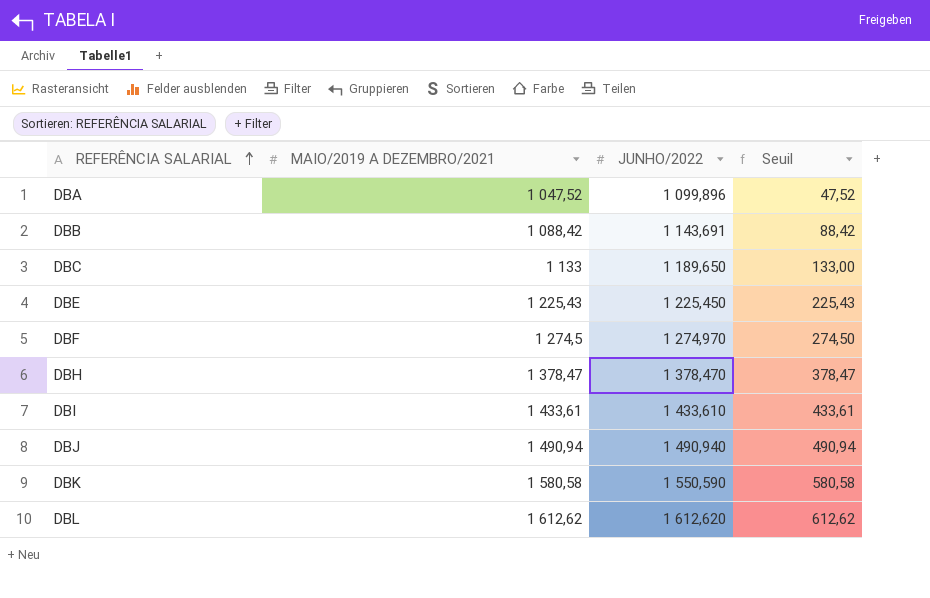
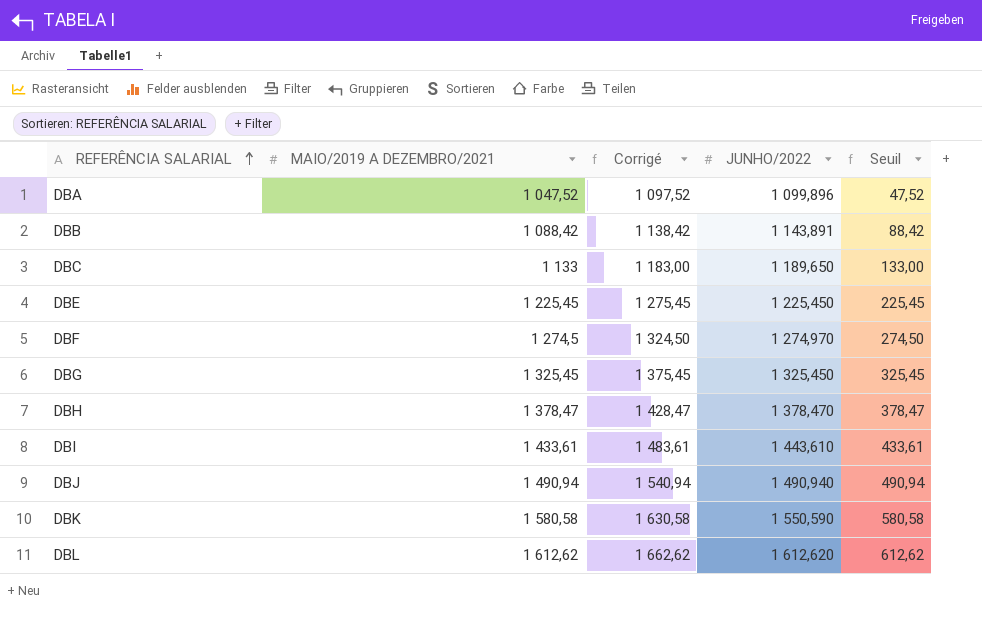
column Corrigé | formula: none -> [MAIO/2019 A DEZEMBRO/2021] + 50
DBB | JUNHO/2022: 1 143,691 -> 1 143,891
DBE | MAIO/2019 A DEZEMBRO/2021: 1 225,43 -> 1 225,45
DBE | Seuil: 225,43 -> 225,45
row DBG: none -> 1 325,45 | 1 375,45 | 1 325,450 | 325,45
DBI | JUNHO/2022: 1 433,610 -> 1 443,610

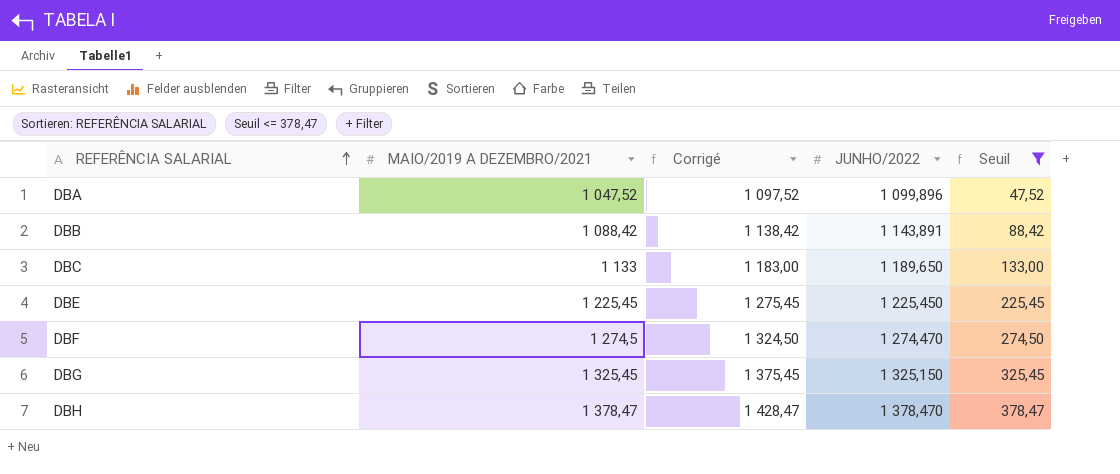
filter: none -> Seuil <= 378,47
DBF | JUNHO/2022: 1 274,970 -> 1 274,470
DBG | JUNHO/2022: 1 325,450 -> 1 325,150

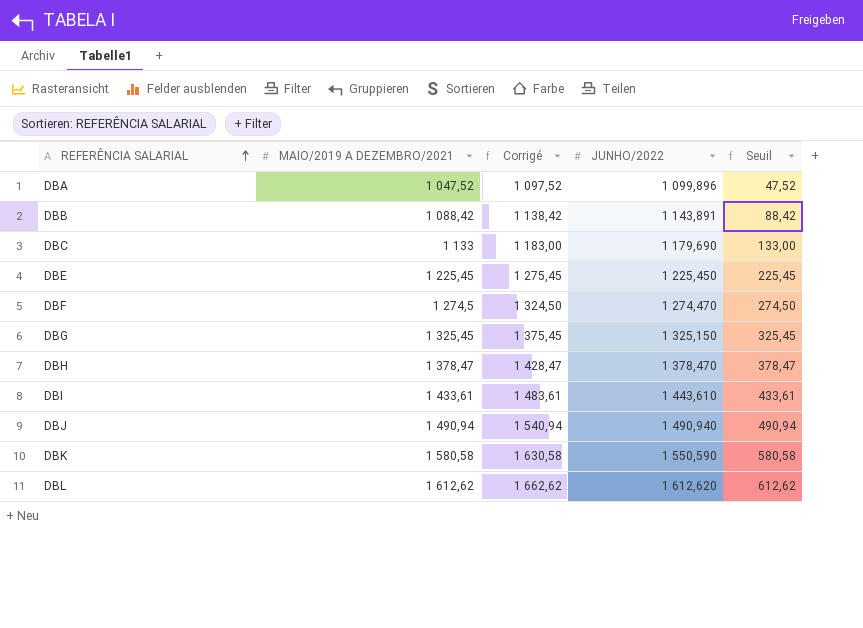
filter: Seuil <= 378,47 -> none
DBC | JUNHO/2022: 1 189,650 -> 1 179,690

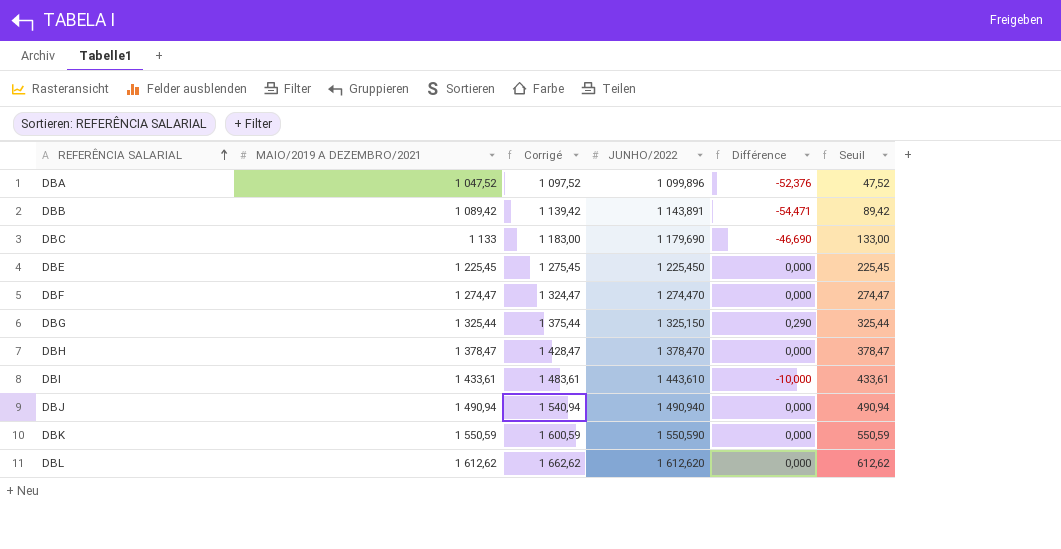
column Différence | formula: none -> [MAIO/2019 A DEZEMBRO/2021] - [JUNHO/2022]
DBB | MAIO/2019 A DEZEMBRO/2021: 1 088,42 -> 1 089,42
DBB | Corrigé: 1 138,42 -> 1 139,42
DBB | Seuil: 88,42 -> 89,42
DBF | MAIO/2019 A DEZEMBRO/2021: 1 274,5 -> 1 274,47
DBF | Corrigé: 1 324,50 -> 1 324,47
DBF | Seuil: 274,50 -> 274,47
DBG | MAIO/2019 A DEZEMBRO/2021: 1 325,45 -> 1 325,44
DBG | Corrigé: 1 375,45 -> 1 375,44
DBG | Seuil: 325,45 -> 325,44
DBK | MAIO/2019 A DEZEMBRO/2021: 1 580,58 -> 1 550,59
DBK | Corrigé: 1 630,58 -> 1 600,59
DBK | Seuil: 580,58 -> 550,59

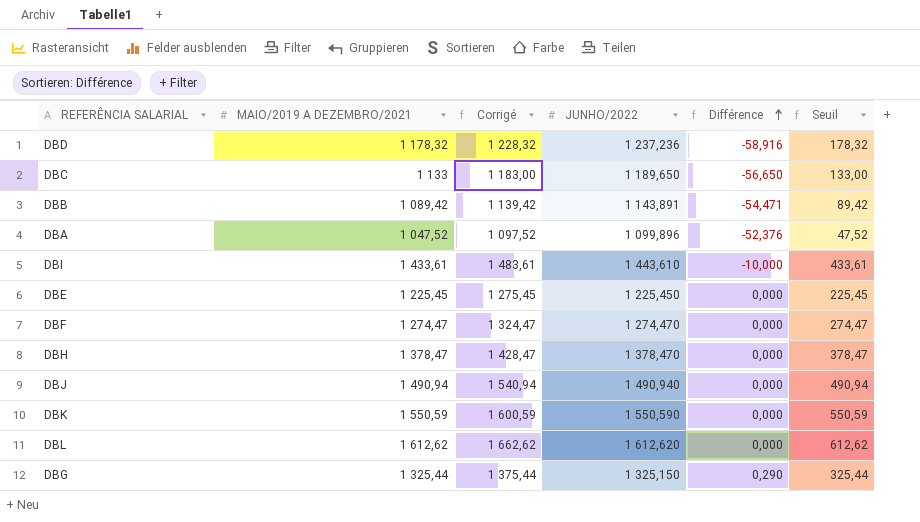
row order: REFERÊNCIA SALARIAL ascending -> Différence ascending
row DBD: none -> 1 178,32 | 1 228,32 | 1 237,236 | -58,916 | 178,32
DBC | JUNHO/2022: 1 179,690 -> 1 189,650
DBC | Différence: -46,690 -> -56,650

